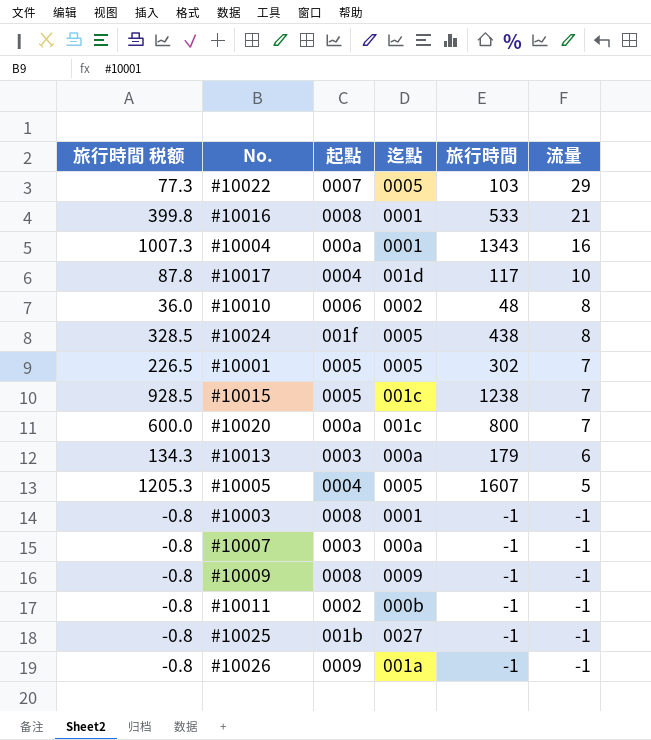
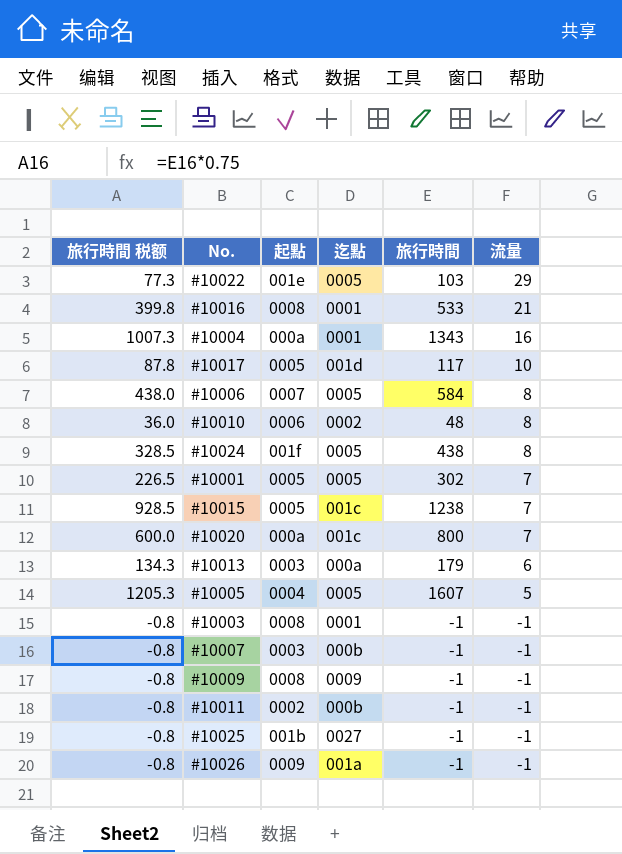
#10022 | 起點: 0007 -> 001e
#10017 | 起點: 0004 -> 0005
row #10006: none -> 438.0 | 0007 | 0005 | 584 | 8
#10007 | 迄點: 000a -> 000b

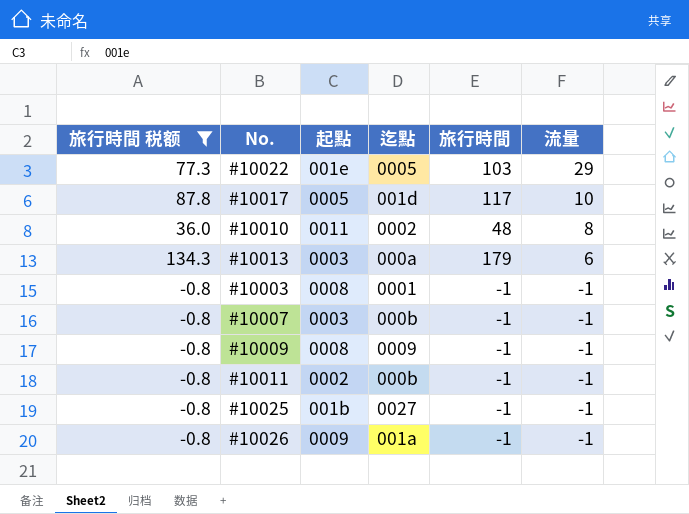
filter: none -> 旅行時間 税额 <= 134.3
#10010 | 起點: 0006 -> 0011

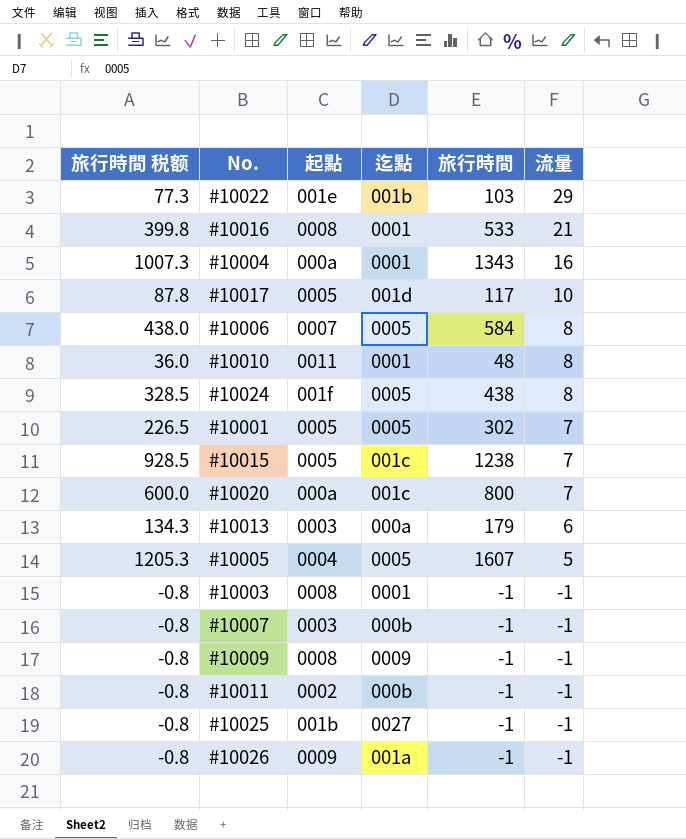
filter: 旅行時間 税额 <= 134.3 -> none
#10022 | 迄點: 0005 -> 001b
#10010 | 迄點: 0002 -> 0001

